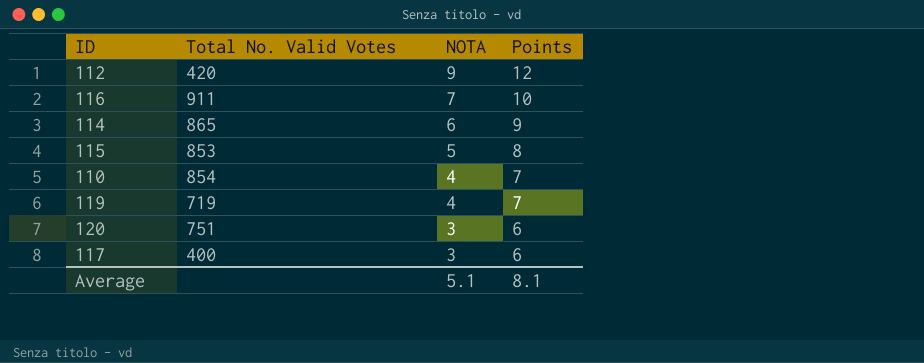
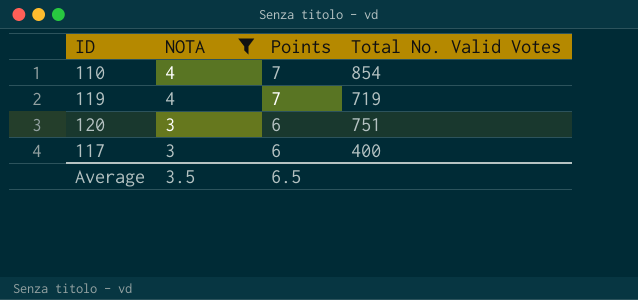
filter: none -> NOTA <= 4
column Total No. Valid Votes | position: 2 -> 4
Average | NOTA: 5.1 -> 3.5
Average | Points: 8.1 -> 6.5

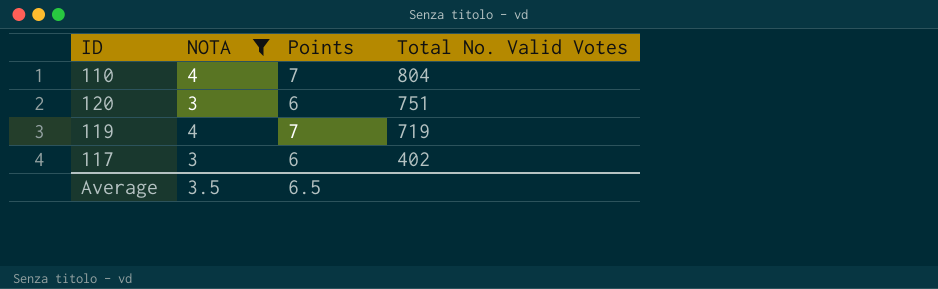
row order: NOTA descending -> Total No. Valid Votes descending
110 | Total No. Valid Votes: 854 -> 804
117 | Total No. Valid Votes: 400 -> 402

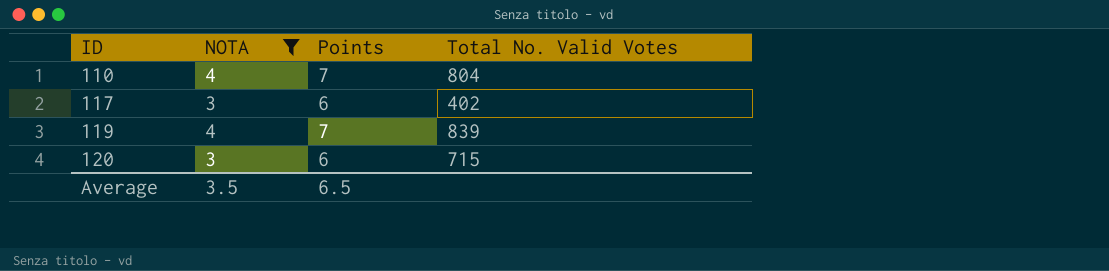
row order: Total No. Valid Votes descending -> ID ascending
119 | Total No. Valid Votes: 719 -> 839
120 | Total No. Valid Votes: 751 -> 715

